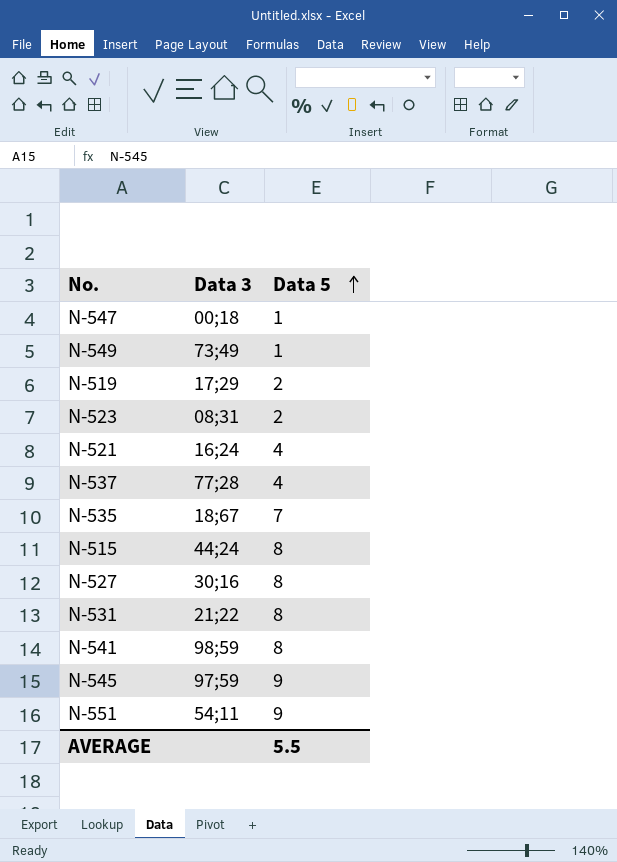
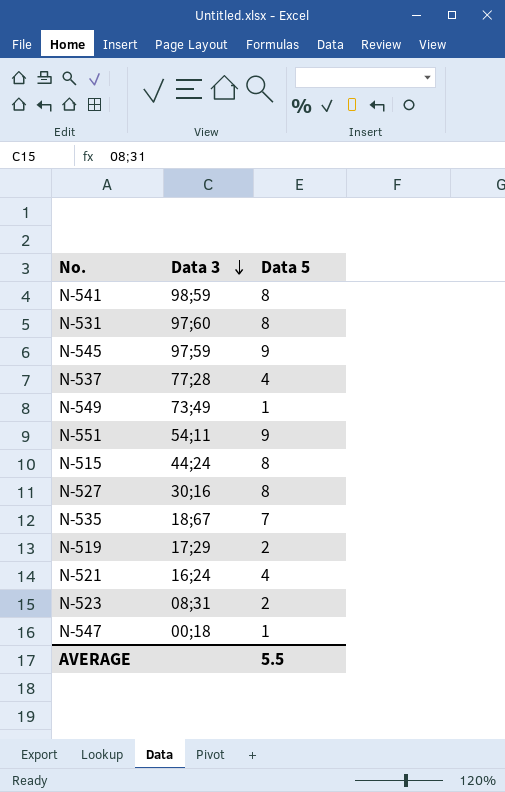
row order: Data 5 ascending -> Data 3 descending
N-531 | Data 3: 21;22 -> 97;60

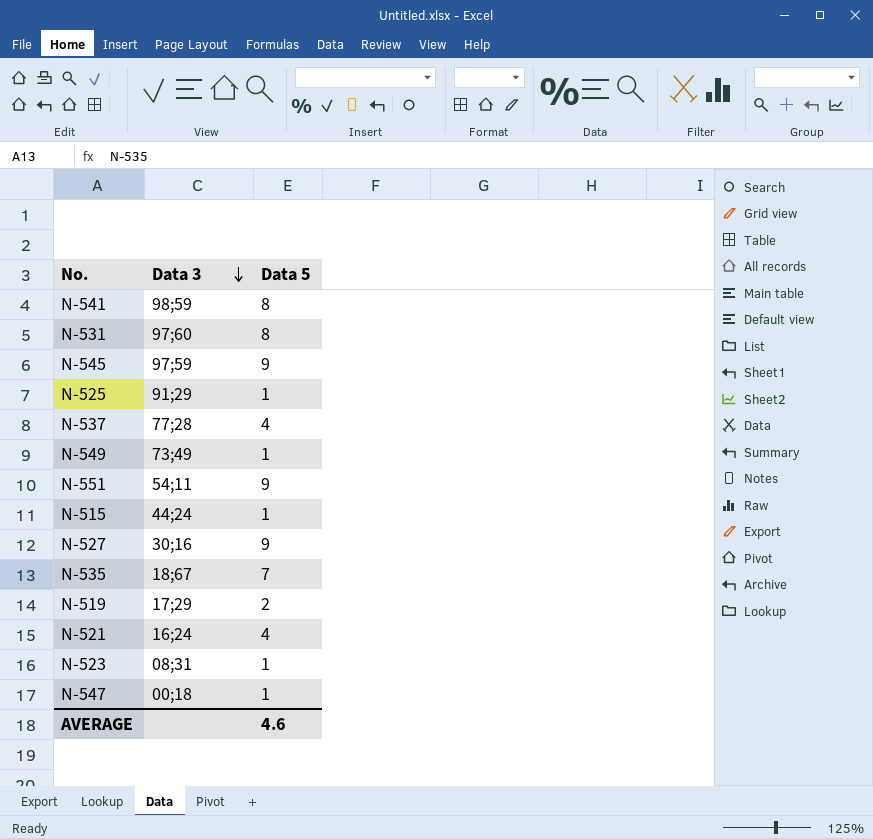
row N-525: none -> 91;29 | 1
N-515 | Data 5: 8 -> 1
N-527 | Data 5: 8 -> 9
N-523 | Data 5: 2 -> 1
AVERAGE | Data 5: 5.5 -> 4.6

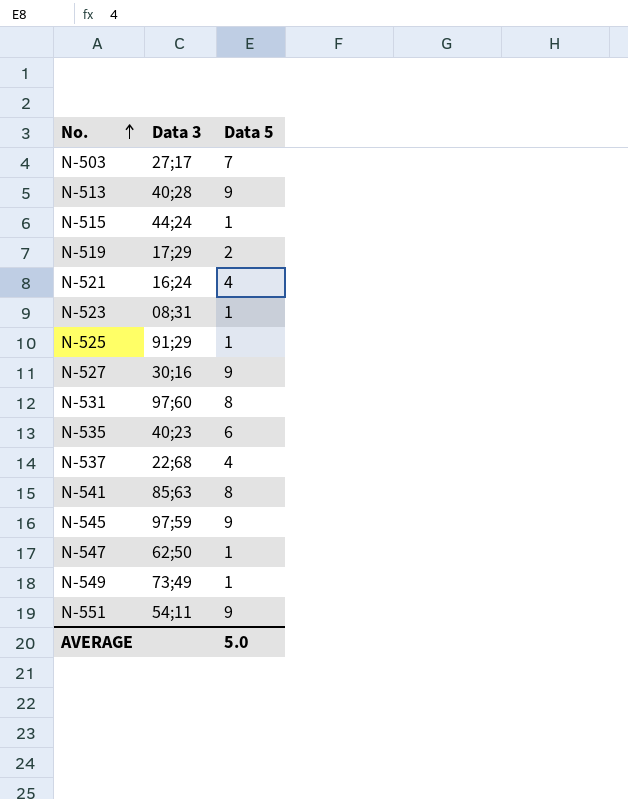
row order: Data 3 descending -> No. ascending
row N-503: none -> 27;17 | 7
row N-513: none -> 40;28 | 9
N-535 | Data 3: 18;67 -> 40;23
N-535 | Data 5: 7 -> 6
N-537 | Data 3: 77;28 -> 22;68
N-541 | Data 3: 98;59 -> 85;63
N-547 | Data 3: 00;18 -> 62;50
AVERAGE | Data 5: 4.6 -> 5.0

